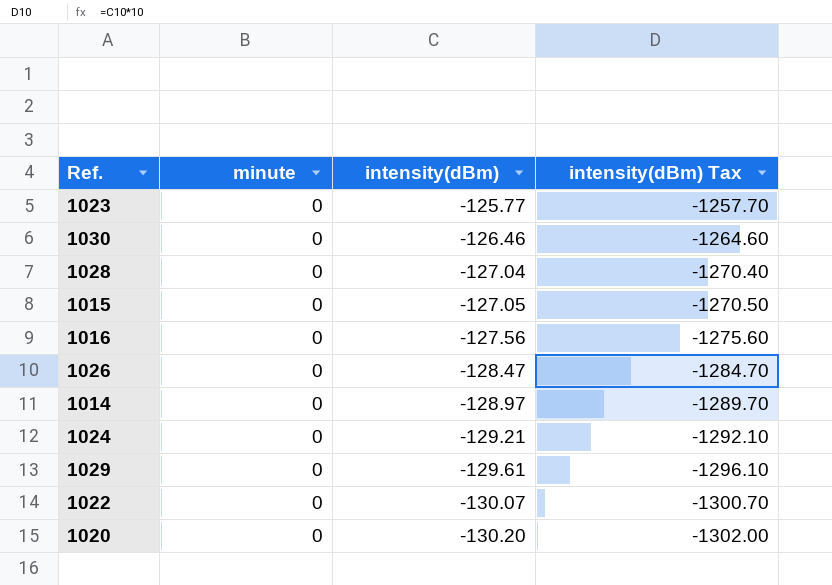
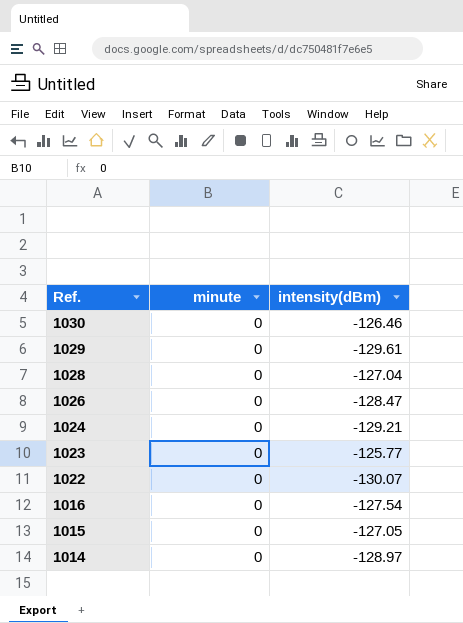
row order: intensity(dBm) descending -> Ref. descending
column intensity(dBm) Tax | formula: [intensity(dBm)] * 10 -> none
row 1020: 0 | -130.20 | -1302.00 -> none
1016 | intensity(dBm): -127.56 -> -127.54

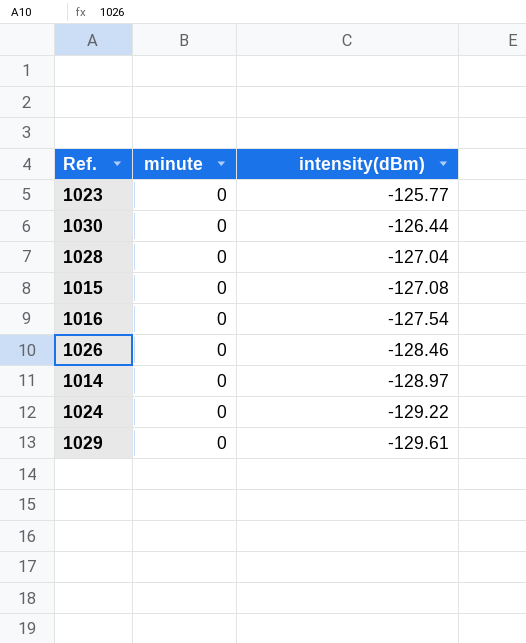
row order: Ref. descending -> intensity(dBm) descending
row 1022: 0 | -130.07 -> none
1030 | intensity(dBm): -126.46 -> -126.44
1015 | intensity(dBm): -127.05 -> -127.08
1026 | intensity(dBm): -128.47 -> -128.46
1024 | intensity(dBm): -129.21 -> -129.22

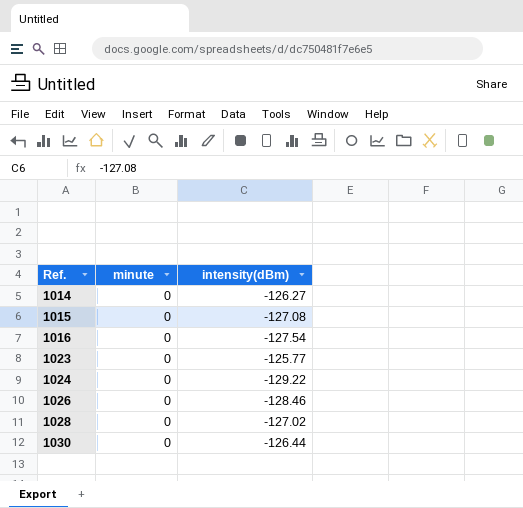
row order: intensity(dBm) descending -> Ref. ascending
row 1029: 0 | -129.61 -> none
1014 | intensity(dBm): -128.97 -> -126.27
1028 | intensity(dBm): -127.04 -> -127.02

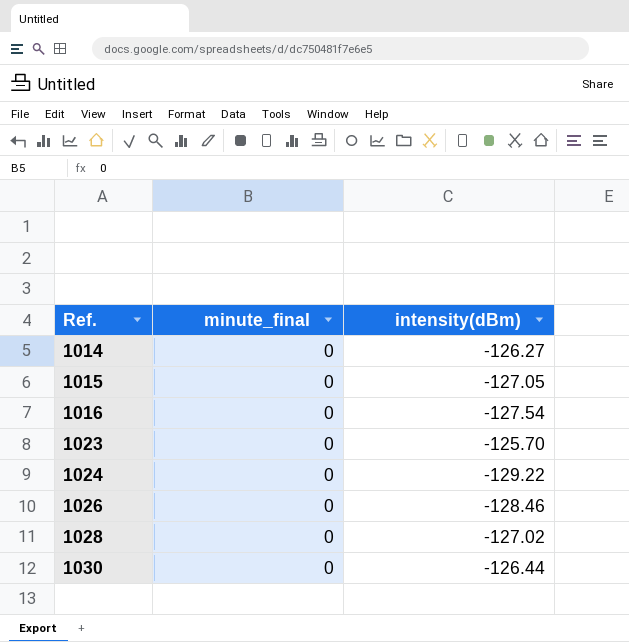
column name: minute -> minute_final
1015 | intensity(dBm): -127.08 -> -127.05
1023 | intensity(dBm): -125.77 -> -125.70

